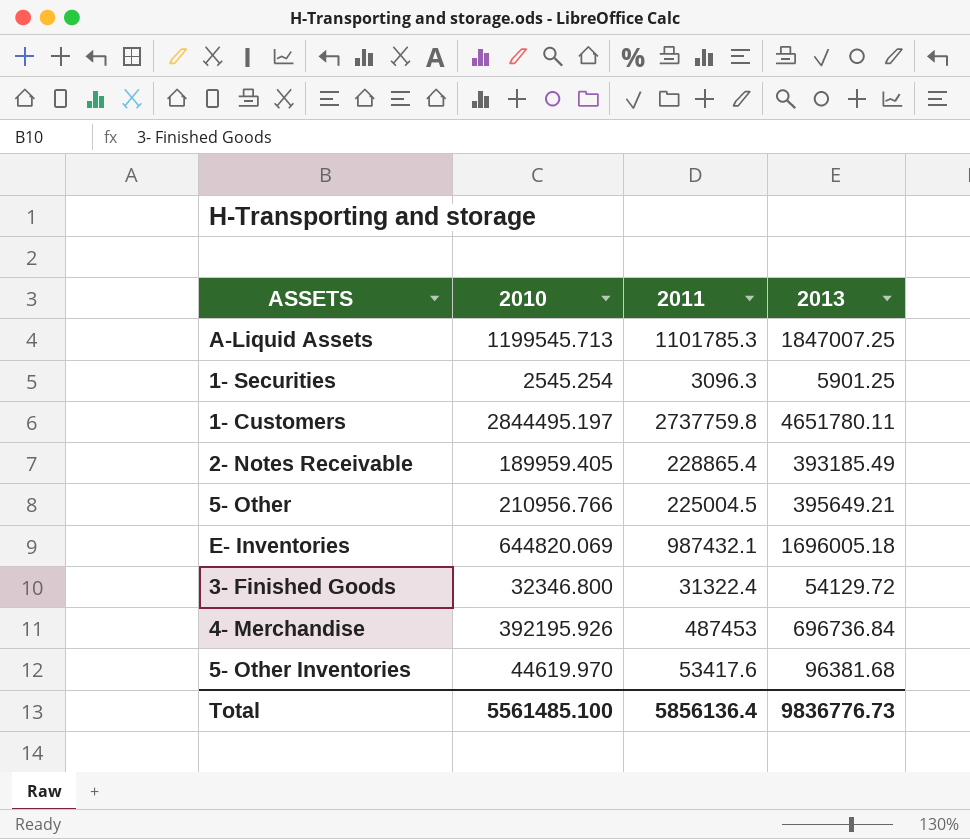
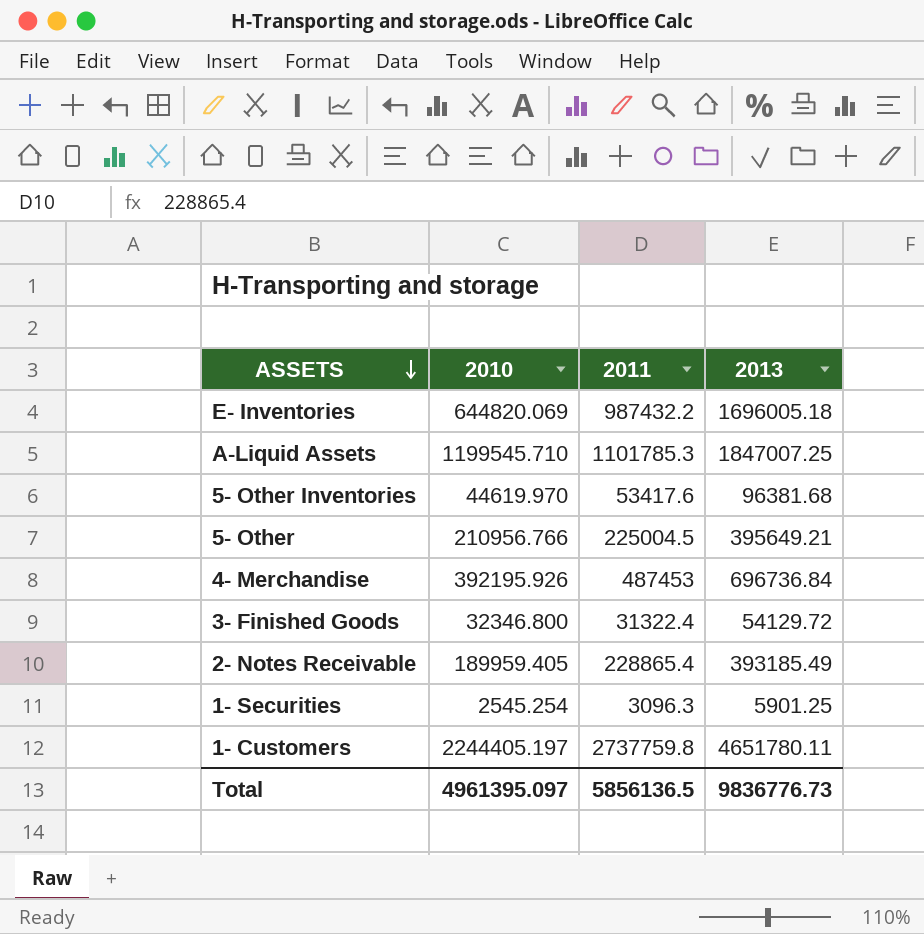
row order: none -> ASSETS descending
E- Inventories | 2011: 987432.1 -> 987432.2
A-Liquid Assets | 2010: 1199545.713 -> 1199545.710
1- Customers | 2010: 2844495.197 -> 2244405.197
Total | 2010: 5561485.100 -> 4961395.097
Total | 2011: 5856136.4 -> 5856136.5

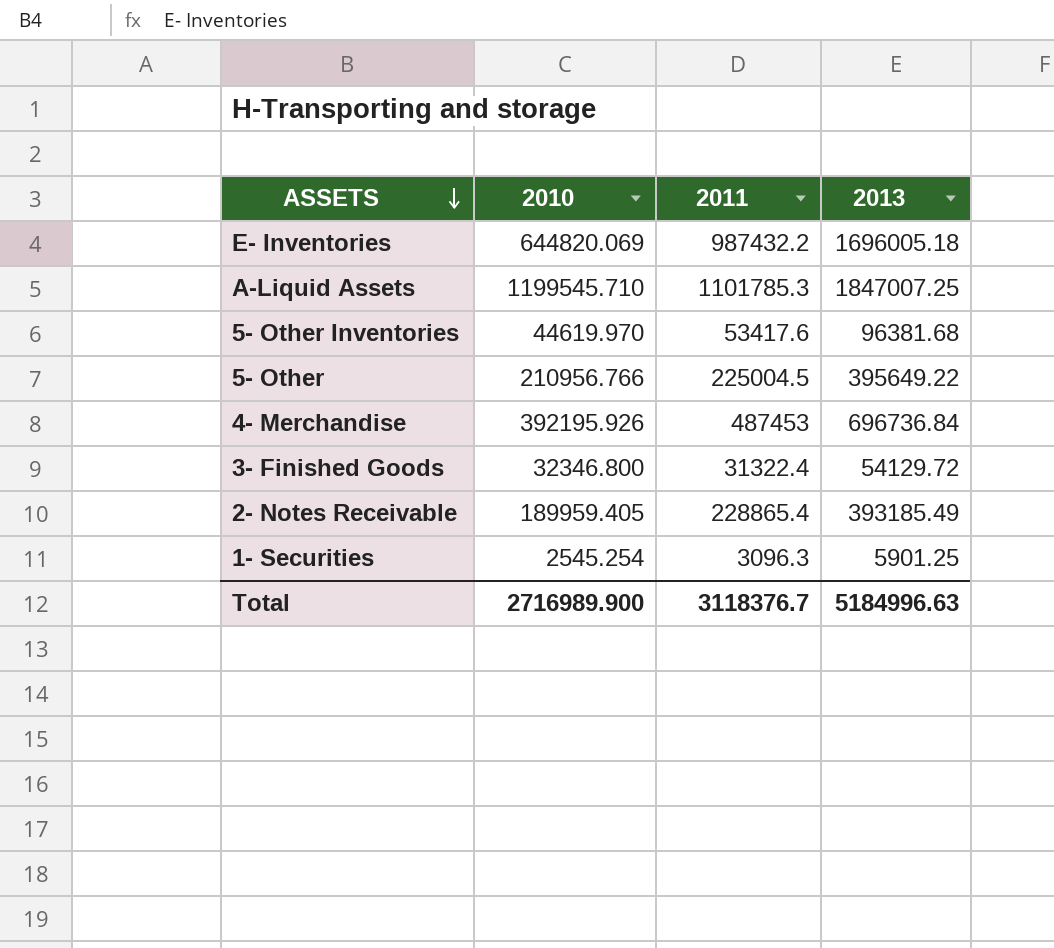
row 1- Customers: 2244405.197 | 2737759.8 | 4651780.11 -> none
5- Other | 2013: 395649.21 -> 395649.22
Total | 2010: 4961395.097 -> 2716989.900
Total | 2011: 5856136.5 -> 3118376.7
Total | 2013: 9836776.73 -> 5184996.63

